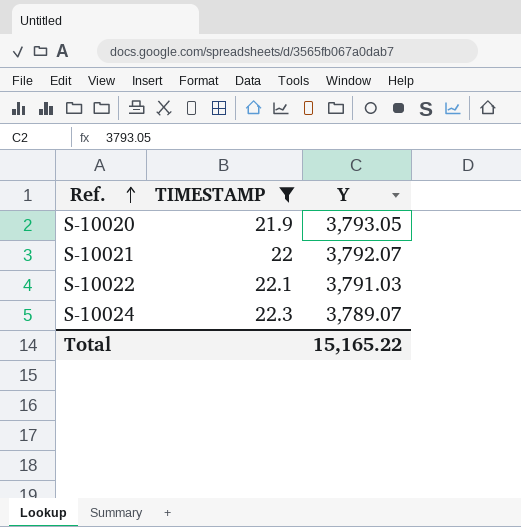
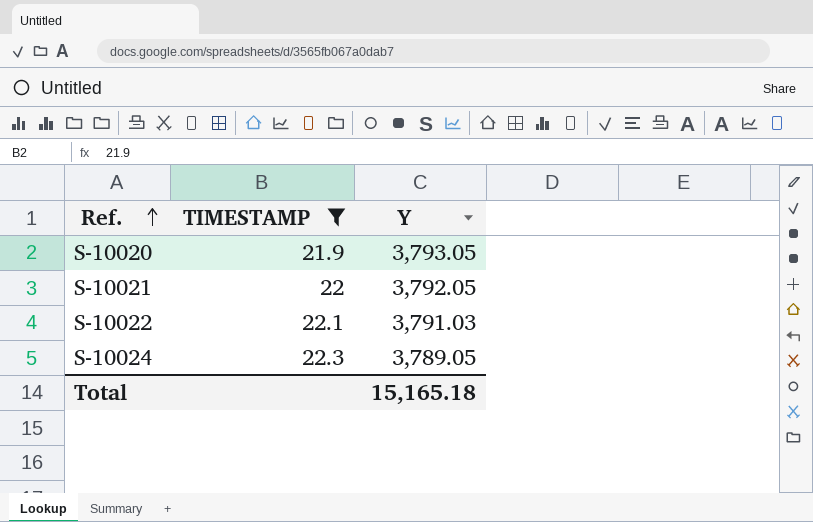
S-10021 | Y: 3,792.07 -> 3,792.05
S-10024 | Y: 3,789.07 -> 3,789.05
Total | Y: 15,165.22 -> 15,165.18

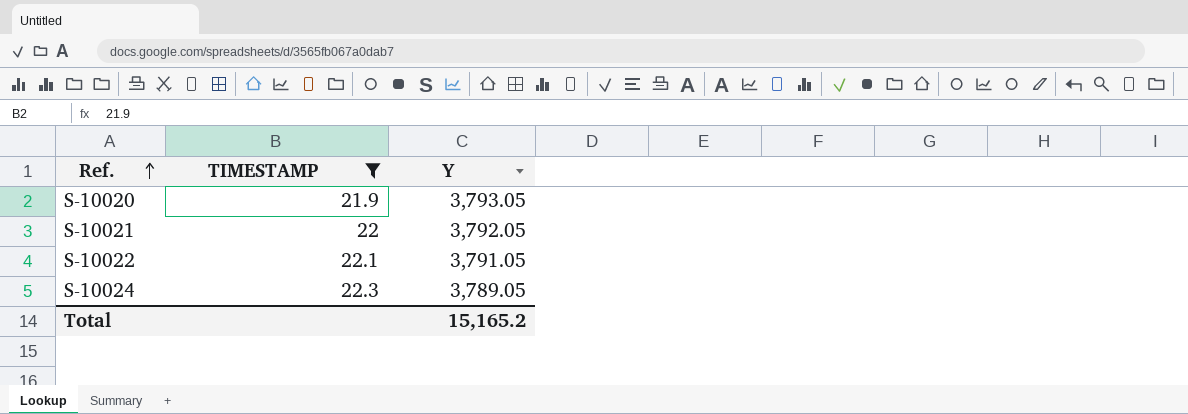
S-10022 | Y: 3,791.03 -> 3,791.05
Total | Y: 15,165.18 -> 15,165.2

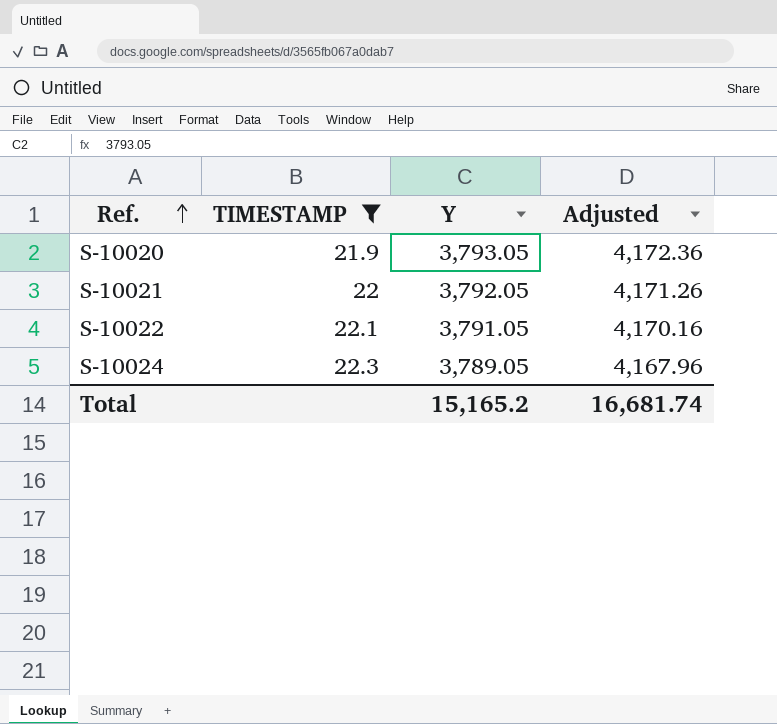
column Adjusted | formula: none -> [Y] * 1.1

